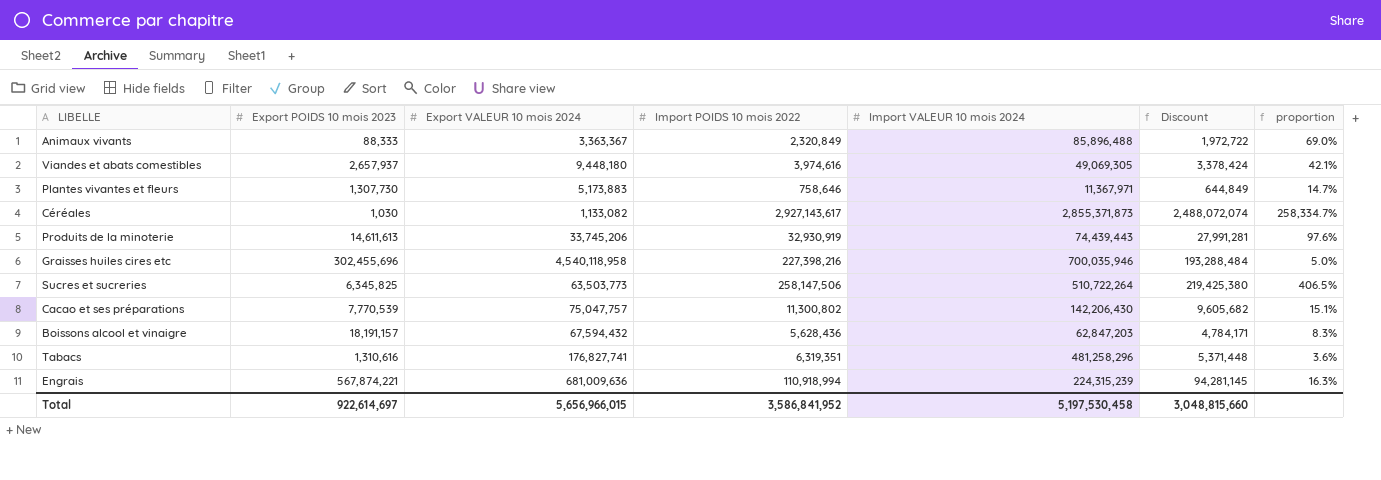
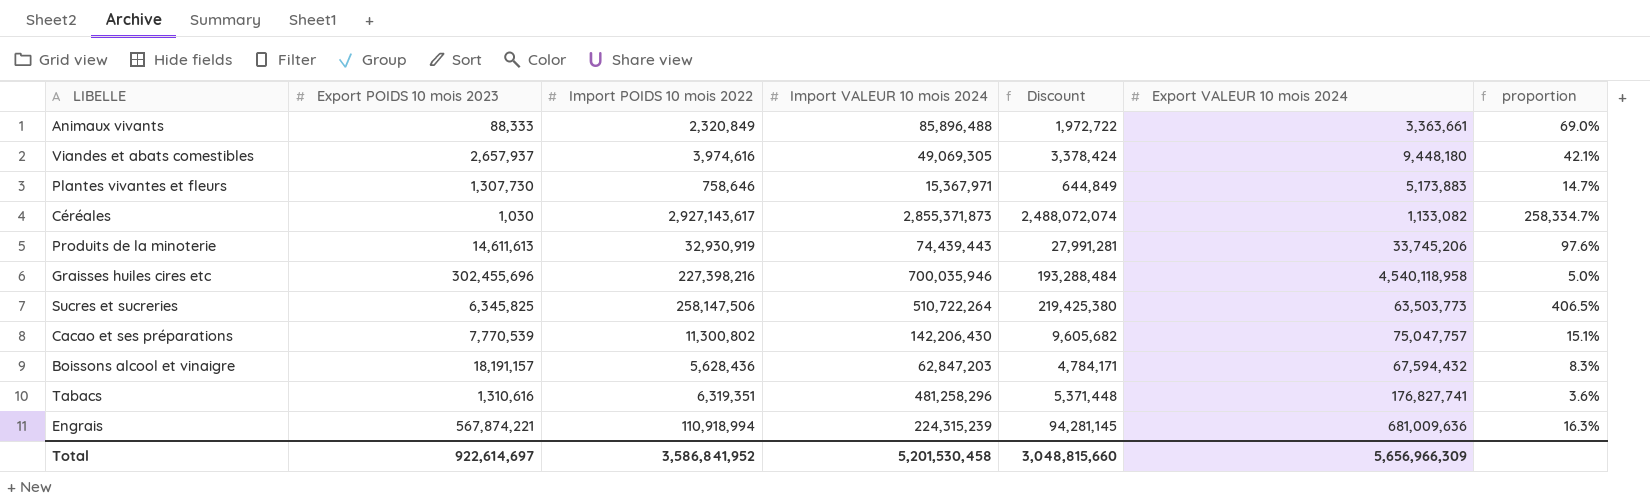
column Export VALEUR 10 mois 2024 | position: 3 -> 6
Animaux vivants | Export VALEUR 10 mois 2024: 3,363,367 -> 3,363,661
Plantes vivantes et fleurs | Import VALEUR 10 mois 2024: 11,367,971 -> 15,367,971
Total | Import VALEUR 10 mois 2024: 5,197,530,458 -> 5,201,530,458
Total | Export VALEUR 10 mois 2024: 5,656,966,015 -> 5,656,966,309

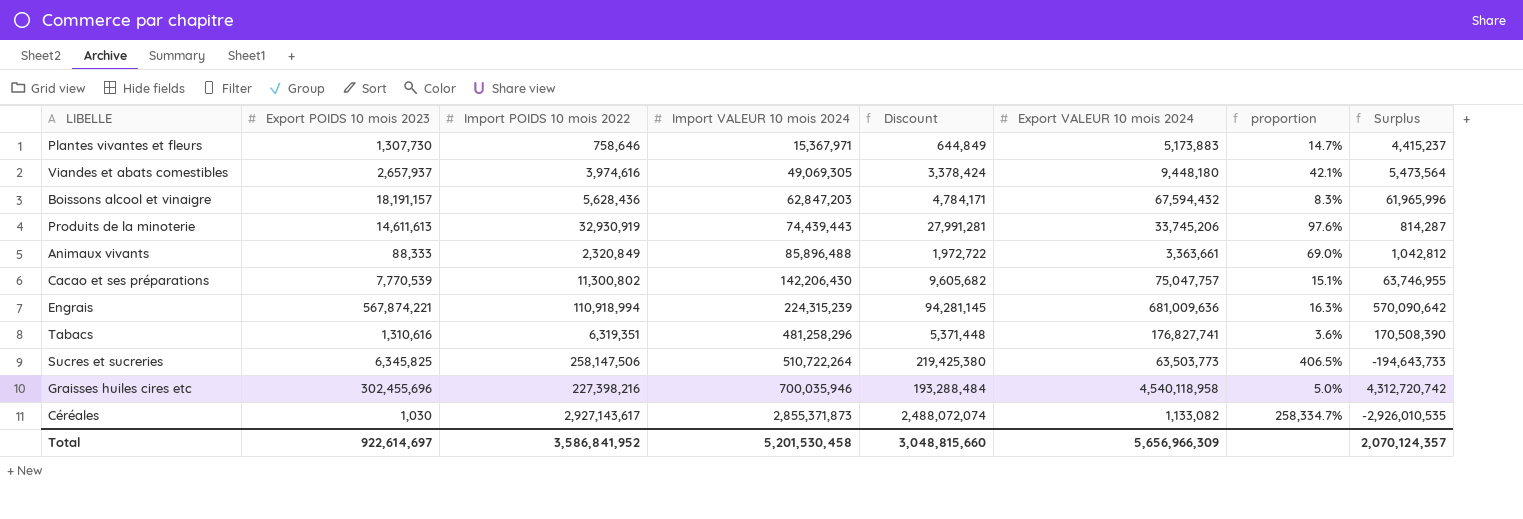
row order: none -> Import VALEUR 10 mois 2024 ascending
column Surplus | formula: none -> [Export VALEUR 10 mois 2024] - [Import POIDS 10 mois 2022]

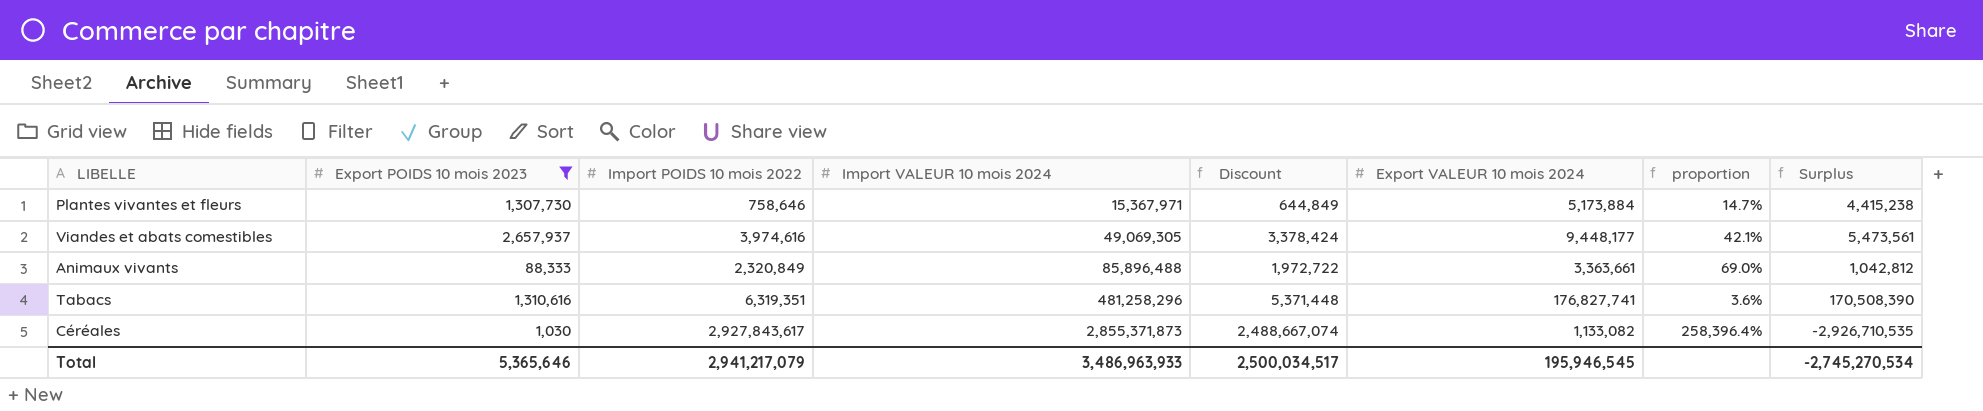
filter: none -> Export POIDS 10 mois 2023 <= 2,657,937
Plantes vivantes et fleurs | Export VALEUR 10 mois 2024: 5,173,883 -> 5,173,884
Plantes vivantes et fleurs | Surplus: 4,415,237 -> 4,415,238
Viandes et abats comestibles | Export VALEUR 10 mois 2024: 9,448,180 -> 9,448,177
Viandes et abats comestibles | Surplus: 5,473,564 -> 5,473,561
Céréales | Import POIDS 10 mois 2022: 2,927,143,617 -> 2,927,843,617
Céréales | Discount: 2,488,072,074 -> 2,488,667,074
Céréales | proportion: 258,334.7% -> 258,396.4%
Céréales | Surplus: -2,926,010,535 -> -2,926,710,535
Total | Export POIDS 10 mois 2023: 922,614,697 -> 5,365,646
Total | Import POIDS 10 mois 2022: 3,586,841,952 -> 2,941,217,079
Total | Import VALEUR 10 mois 2024: 5,201,530,458 -> 3,486,963,933
Total | Discount: 3,048,815,660 -> 2,500,034,517
Total | Export VALEUR 10 mois 2024: 5,656,966,309 -> 195,946,545
Total | Surplus: 2,070,124,357 -> -2,745,270,534

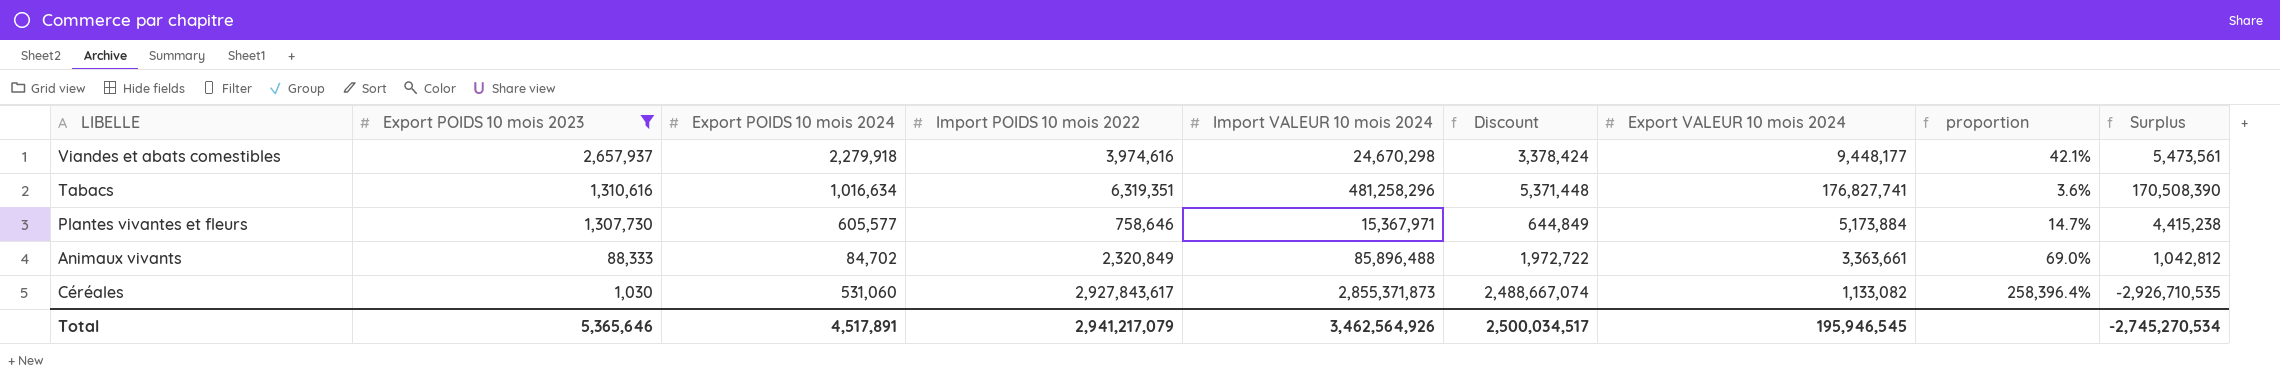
row order: Import VALEUR 10 mois 2024 ascending -> Export POIDS 10 mois 2023 descending
column Export POIDS 10 mois 2024 | position: none -> 3
Viandes et abats comestibles | Import VALEUR 10 mois 2024: 49,069,305 -> 24,670,298
Total | Import VALEUR 10 mois 2024: 3,486,963,933 -> 3,462,564,926

